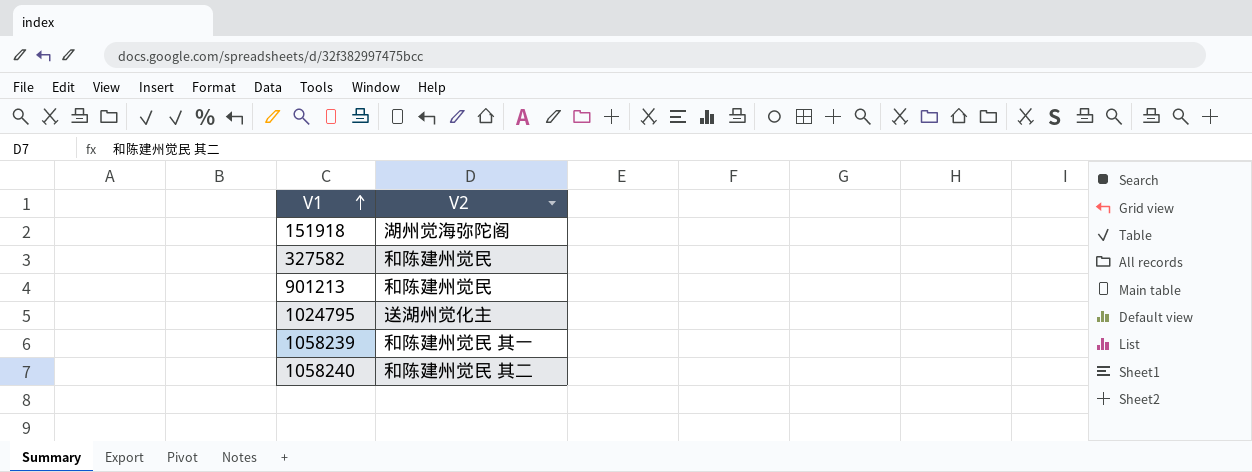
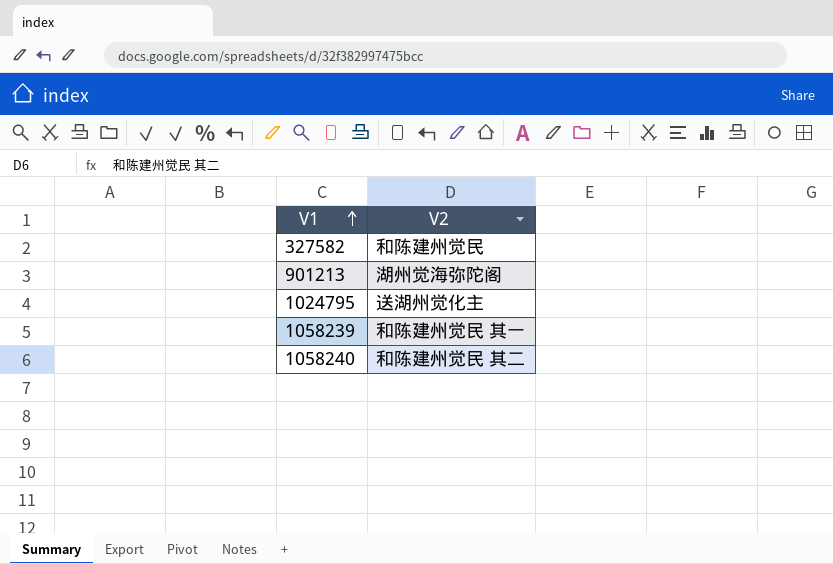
row 151918: 湖州觉海弥陀阁 -> none
901213 | V2: 和陈建州觉民 -> 湖州觉海弥陀阁

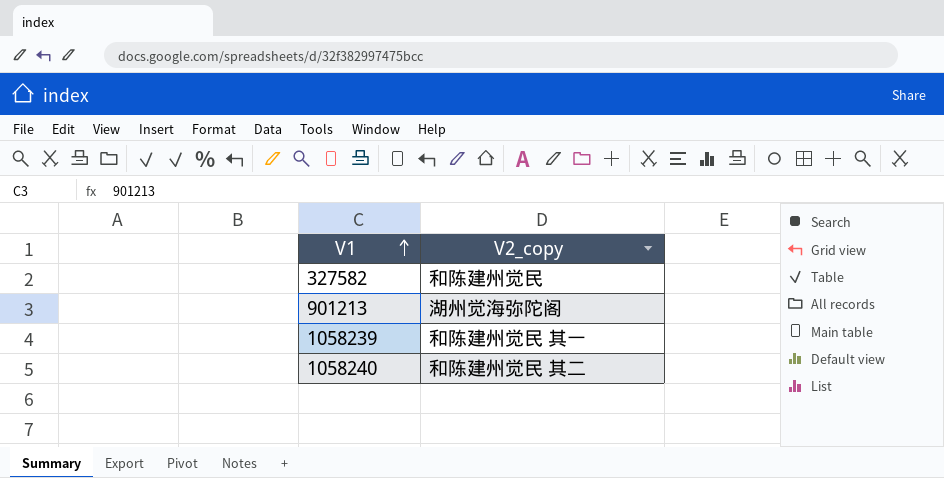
column name: V2 -> V2_copy
row 1024795: 送湖州觉化主 -> none

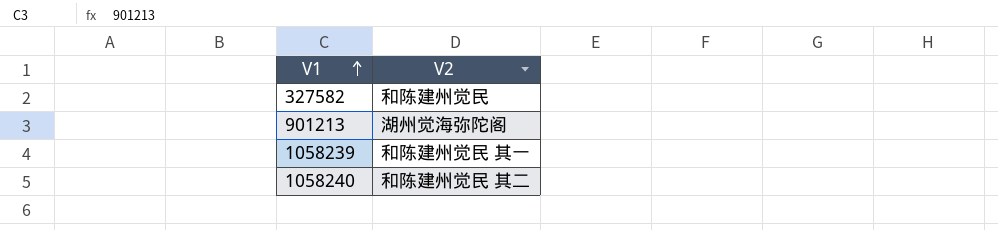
column name: V2_copy -> V2

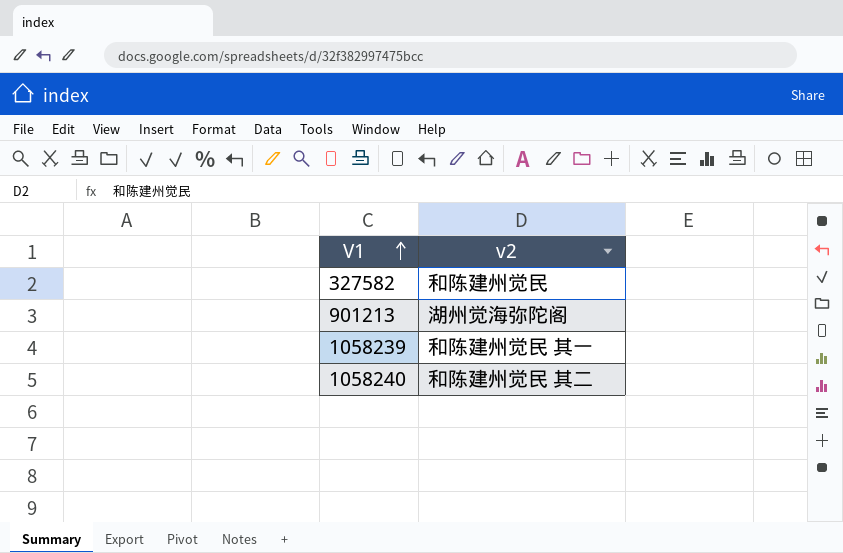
column name: V2 -> v2

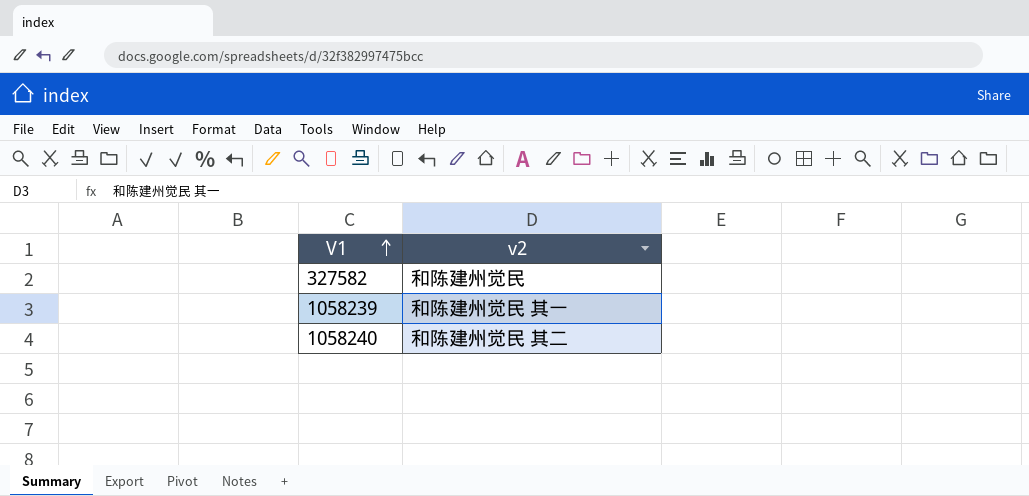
row 901213: 湖州觉海弥陀阁 -> none

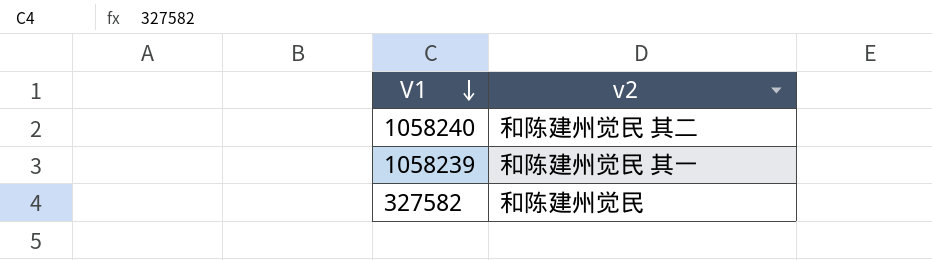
row order: V1 ascending -> V1 descending

